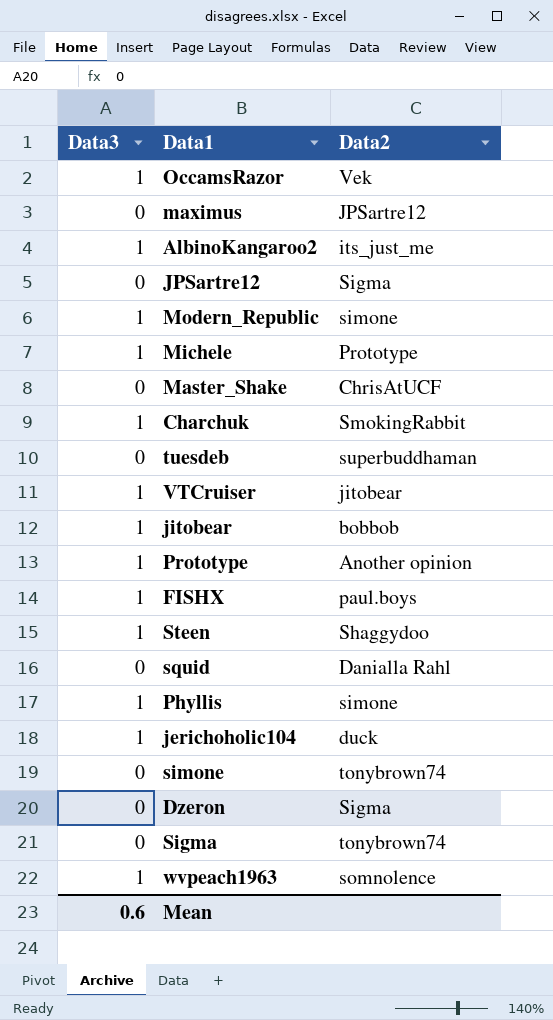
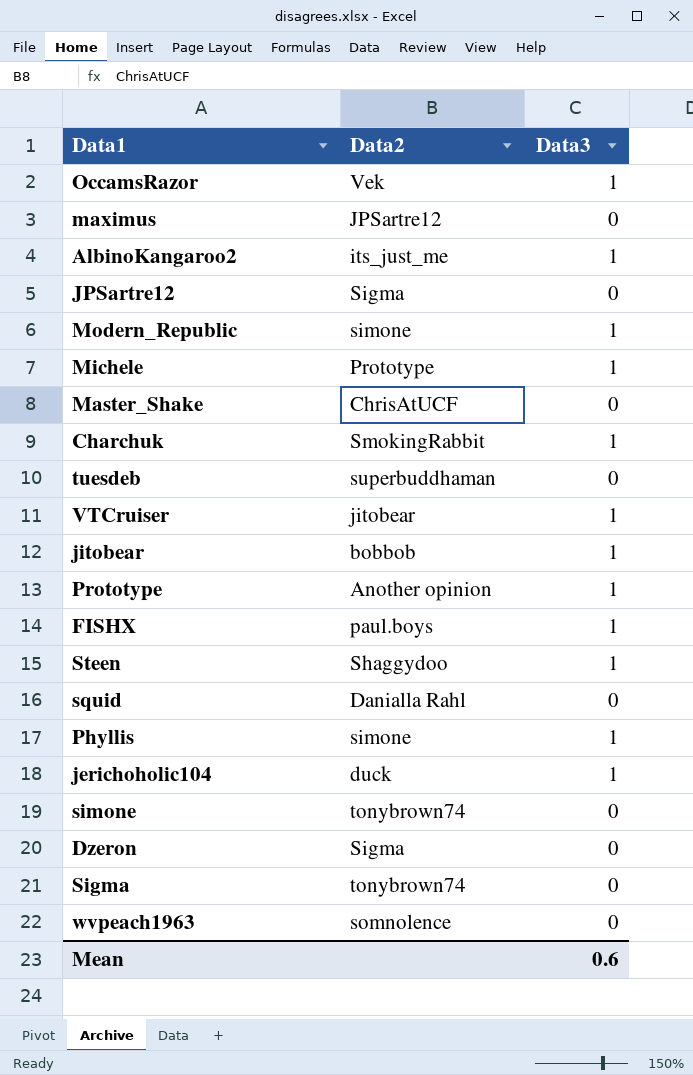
column Data3 | position: 1 -> 3
wvpeach1963 | Data3: 1 -> 0

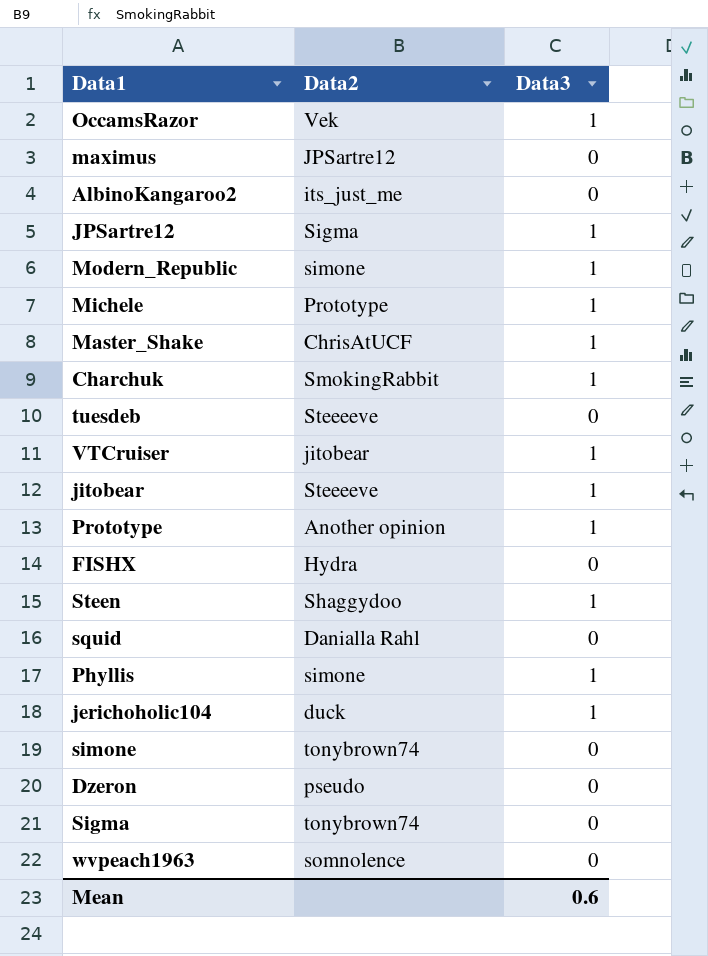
AlbinoKangaroo2 | Data3: 1 -> 0
JPSartre12 | Data3: 0 -> 1
Master_Shake | Data3: 0 -> 1
tuesdeb | Data2: superbuddhaman -> Steeeeve
jitobear | Data2: bobbob -> Steeeeve
FISHX | Data2: paul.boys -> Hydra
FISHX | Data3: 1 -> 0
Dzeron | Data2: Sigma -> pseudo

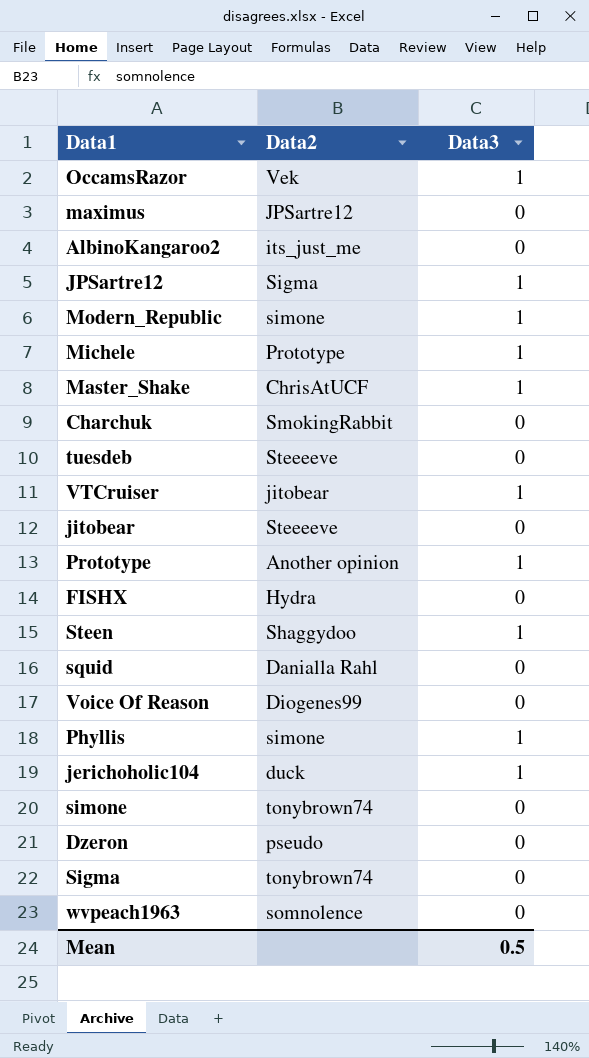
Charchuk | Data3: 1 -> 0
jitobear | Data3: 1 -> 0
row Voice Of Reason: none -> Diogenes99 | 0
Mean | Data3: 0.6 -> 0.5

